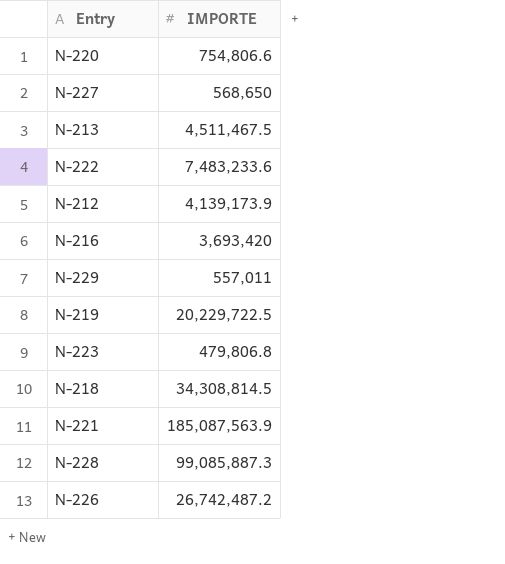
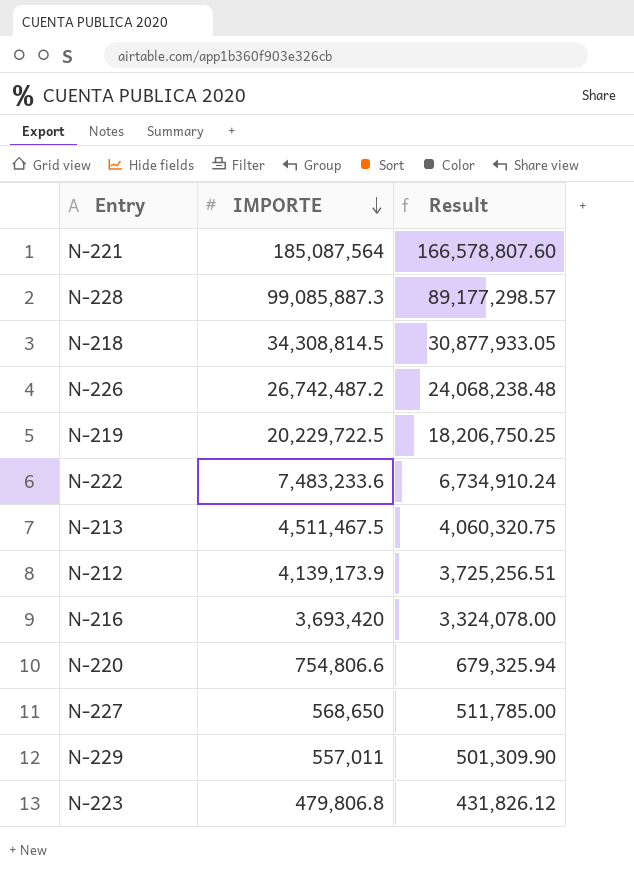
row order: none -> IMPORTE descending
column Result | formula: none -> [IMPORTE] * 0.9
N-221 | IMPORTE: 185,087,563.9 -> 185,087,564

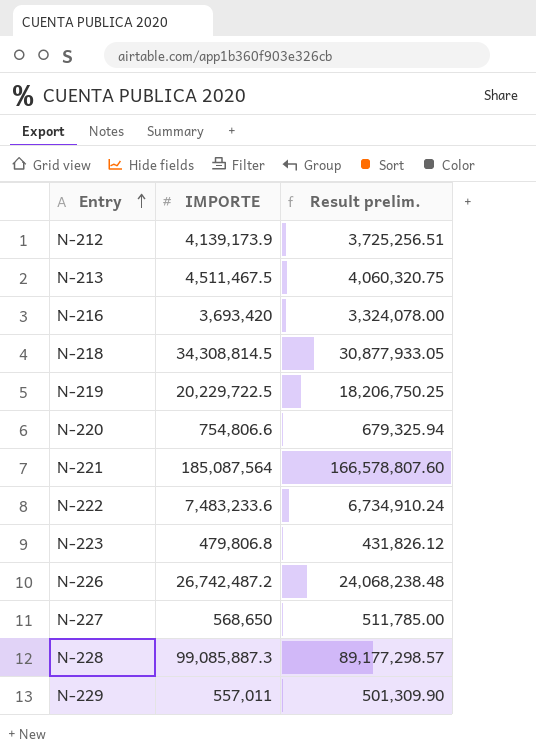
row order: IMPORTE descending -> Entry ascending
column name: Result -> Result prelim.

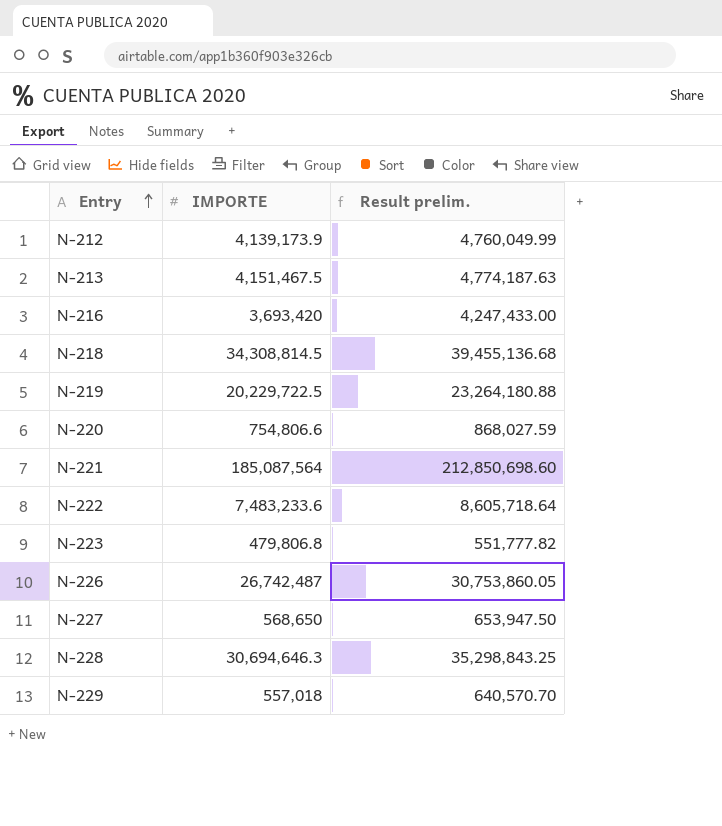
column Result prelim. | formula: [IMPORTE] * 0.9 -> [IMPORTE] * 1.15
N-213 | IMPORTE: 4,511,467.5 -> 4,151,467.5
N-226 | IMPORTE: 26,742,487.2 -> 26,742,487
N-228 | IMPORTE: 99,085,887.3 -> 30,694,646.3
N-229 | IMPORTE: 557,011 -> 557,018

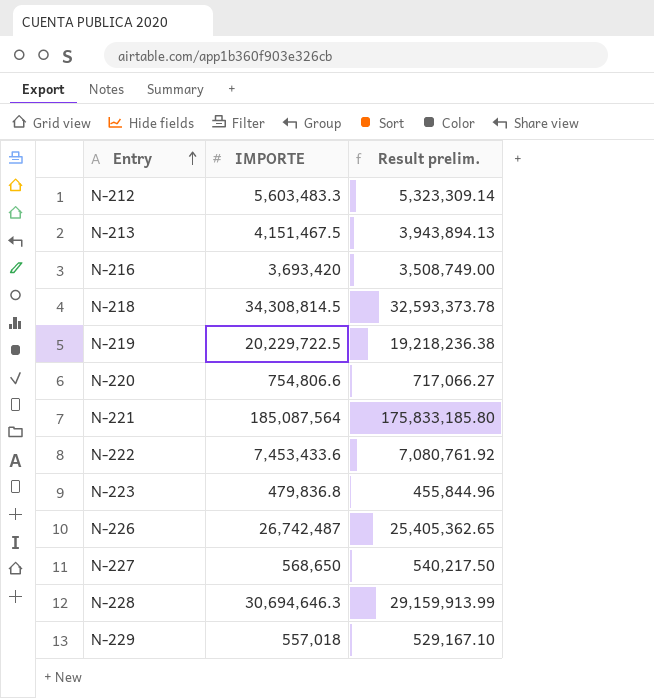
column Result prelim. | formula: [IMPORTE] * 1.15 -> [IMPORTE] * 0.95
N-212 | IMPORTE: 4,139,173.9 -> 5,603,483.3
N-222 | IMPORTE: 7,483,233.6 -> 7,453,433.6
N-223 | IMPORTE: 479,806.8 -> 479,836.8

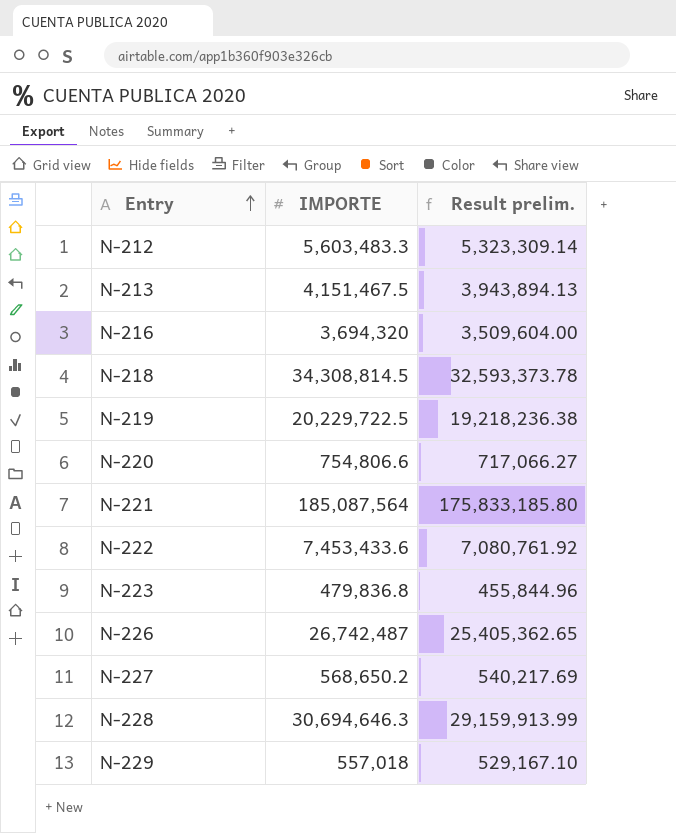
N-216 | IMPORTE: 3,693,420 -> 3,694,320
N-216 | Result prelim.: 3,508,749.00 -> 3,509,604.00
N-227 | IMPORTE: 568,650 -> 568,650.2
N-227 | Result prelim.: 540,217.50 -> 540,217.69

